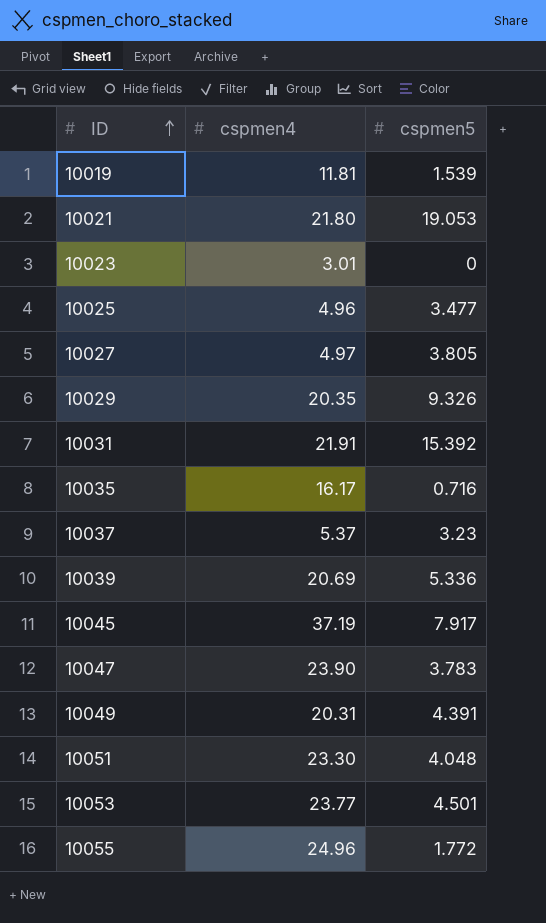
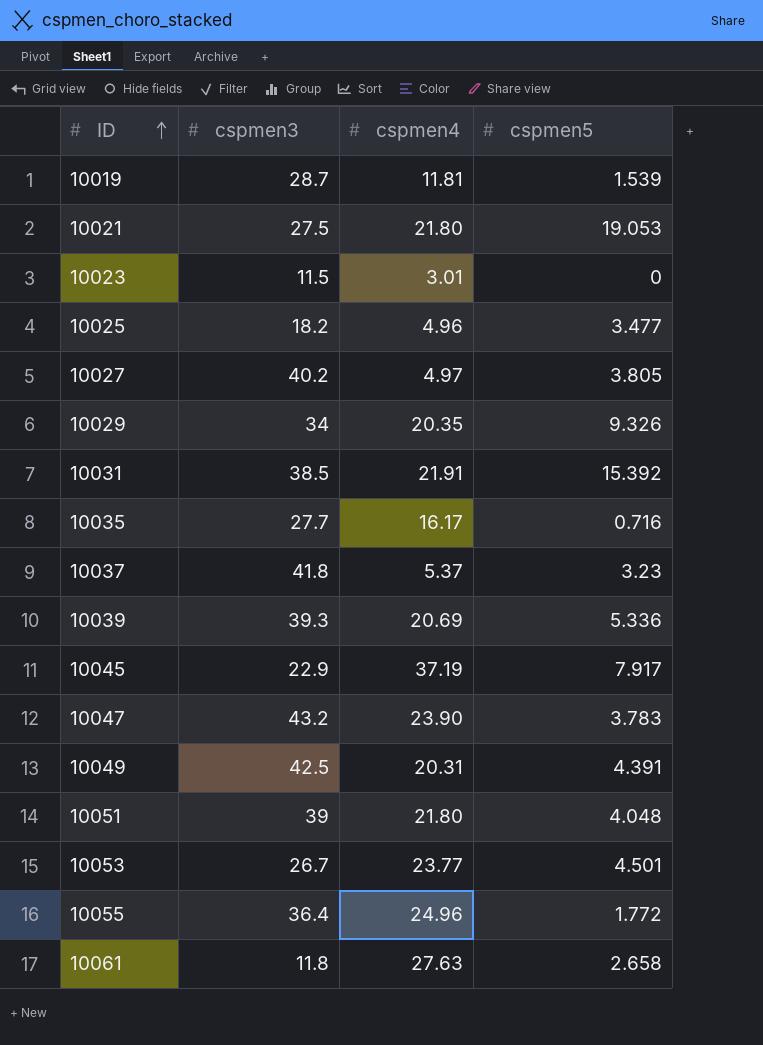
column cspmen3 | position: none -> 2
10051 | cspmen4: 23.30 -> 21.80
row 10061: none -> 11.8 | 27.63 | 2.658

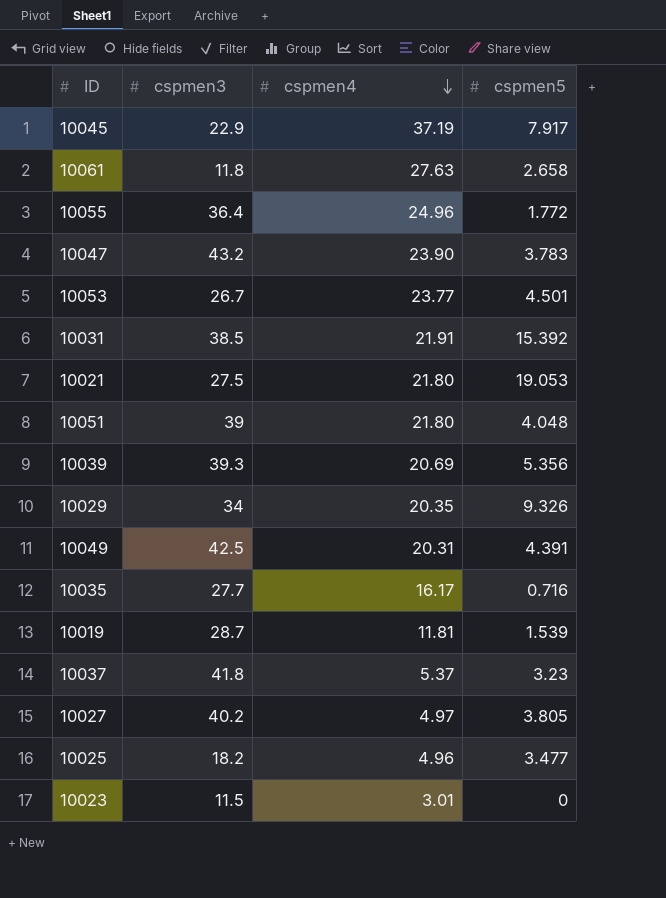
row order: ID ascending -> cspmen4 descending
10039 | cspmen5: 5.336 -> 5.356

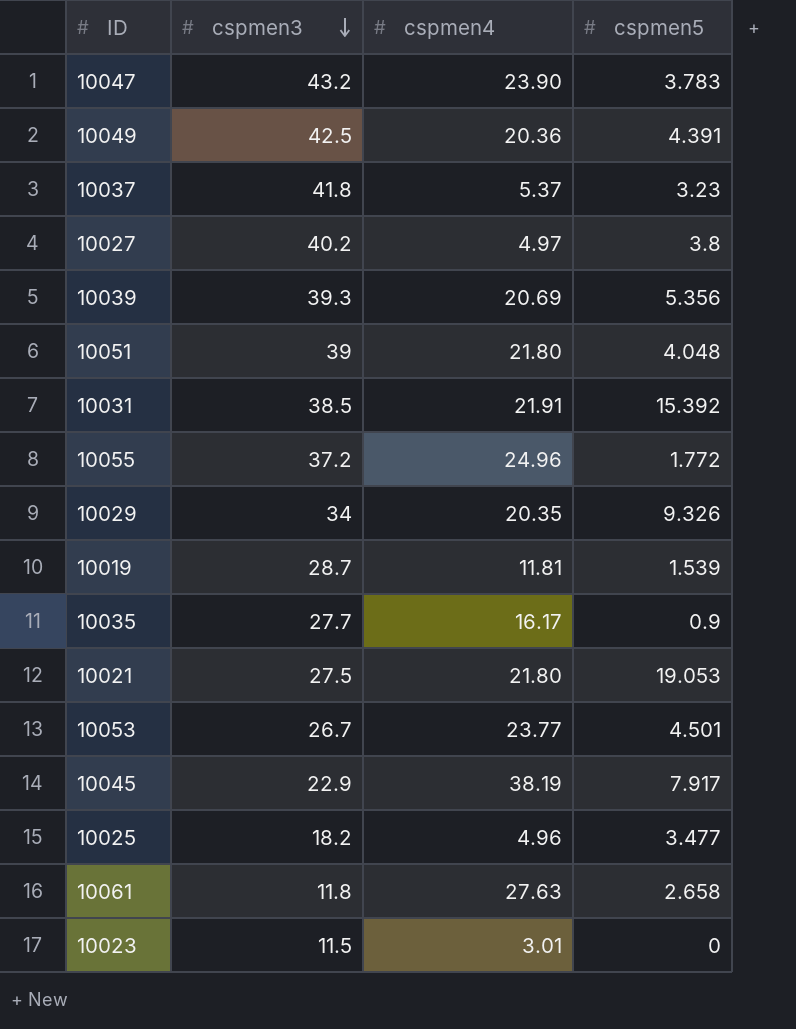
row order: cspmen4 descending -> cspmen3 descending
10049 | cspmen4: 20.31 -> 20.36
10027 | cspmen5: 3.805 -> 3.8
10055 | cspmen3: 36.4 -> 37.2
10035 | cspmen5: 0.716 -> 0.9
10045 | cspmen4: 37.19 -> 38.19

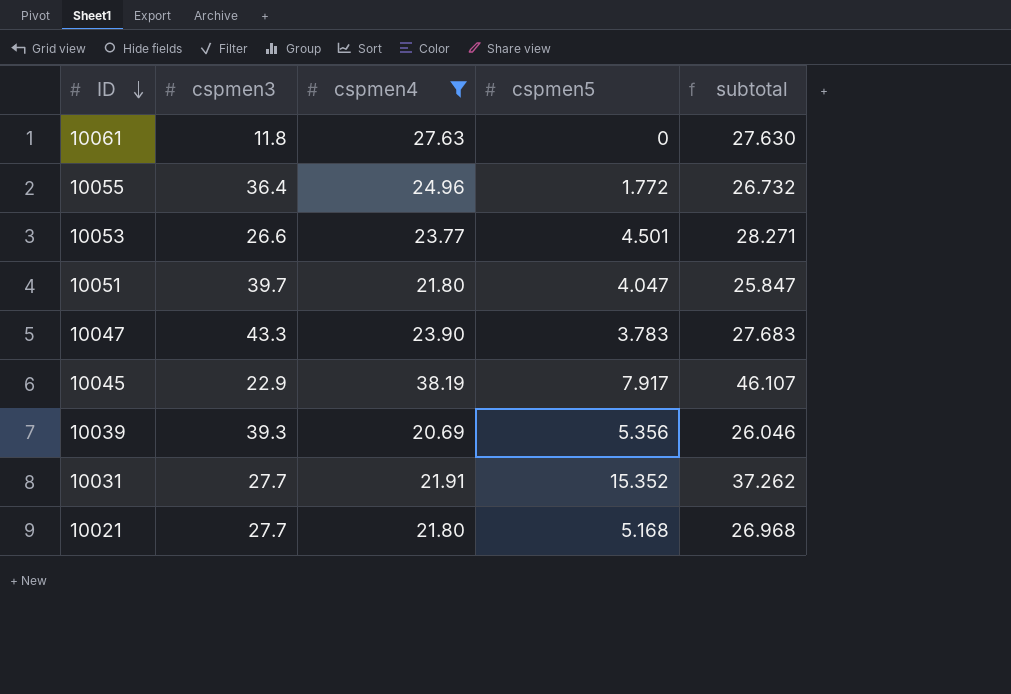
filter: none -> cspmen4 >= 20.69
row order: cspmen3 descending -> ID descending
column subtotal | formula: none -> [cspmen4] + [cspmen5]
10061 | cspmen5: 2.658 -> 0
10055 | cspmen3: 37.2 -> 36.4
10053 | cspmen3: 26.7 -> 26.6
10051 | cspmen3: 39 -> 39.7
10051 | cspmen5: 4.048 -> 4.047
10047 | cspmen3: 43.2 -> 43.3
10031 | cspmen3: 38.5 -> 27.7
10031 | cspmen5: 15.392 -> 15.352
10021 | cspmen3: 27.5 -> 27.7
10021 | cspmen5: 19.053 -> 5.168

